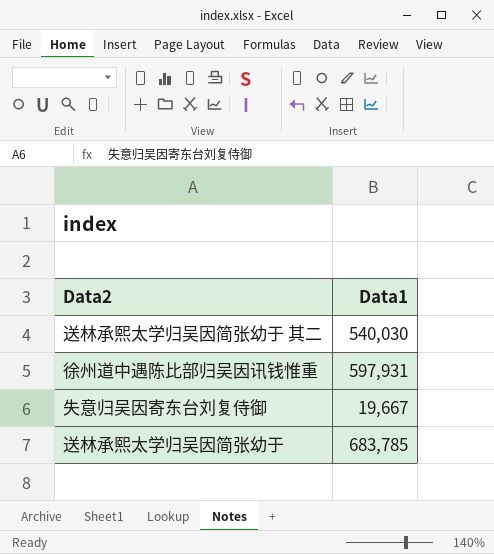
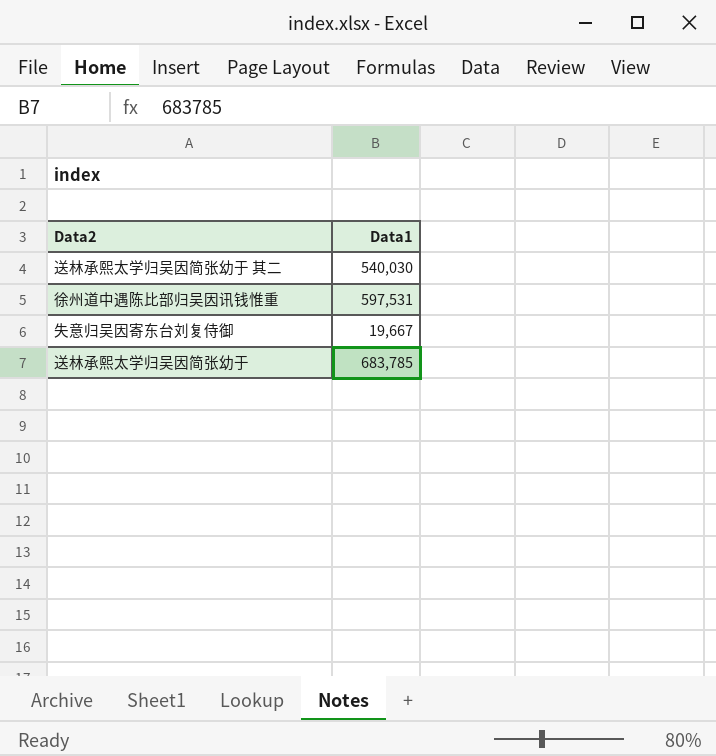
徐州道中遇陈比部归吴因讯钱惟重 | Data1: 597,931 -> 597,531

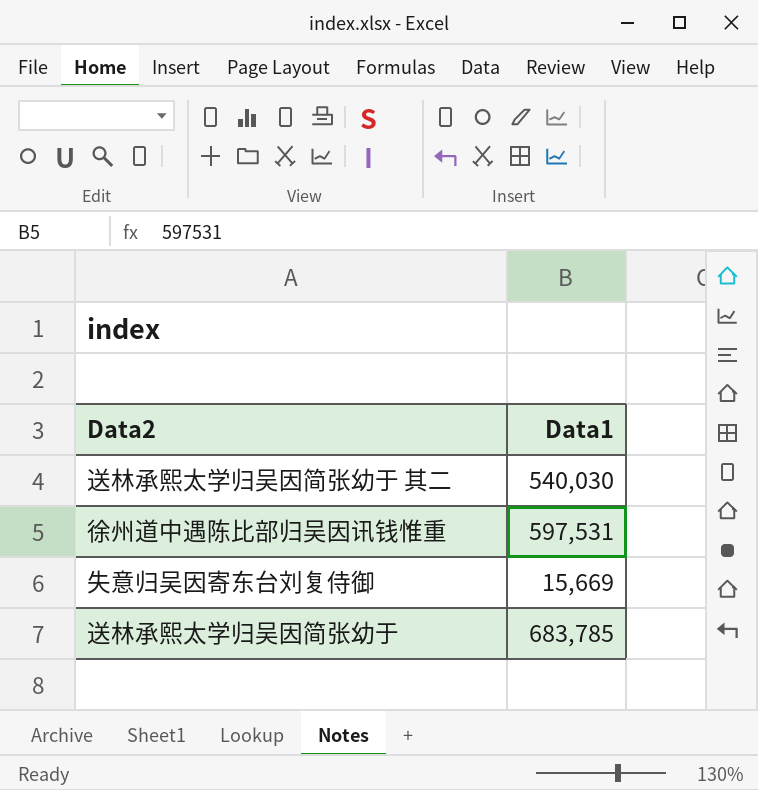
失意归吴因寄东台刘复侍御 | Data1: 19,667 -> 15,669

